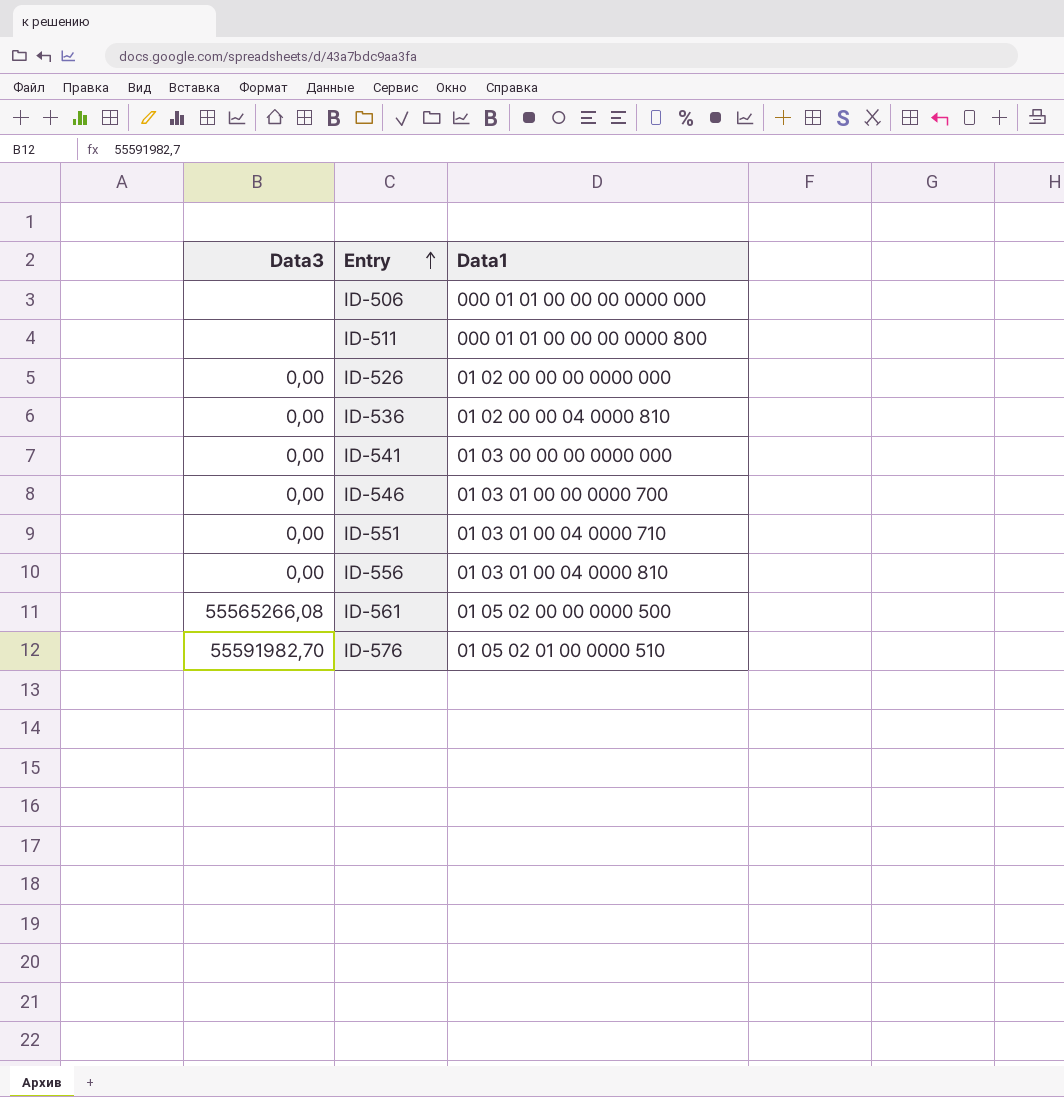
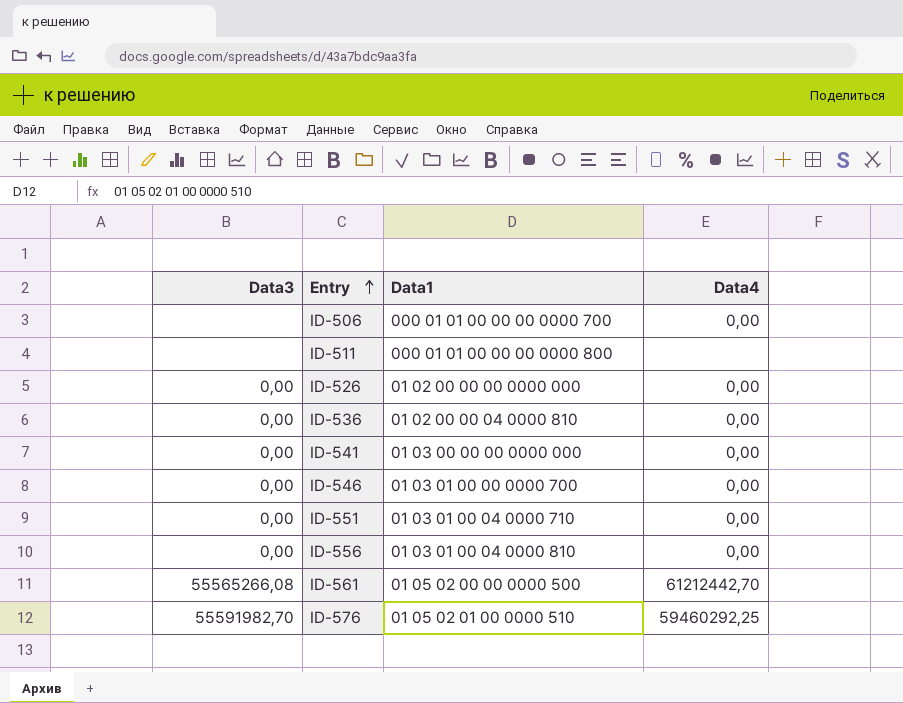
column Data4 | position: none -> 4
ID-506 | Data1: 000 01 01 00 00 00 0000 000 -> 000 01 01 00 00 00 0000 700

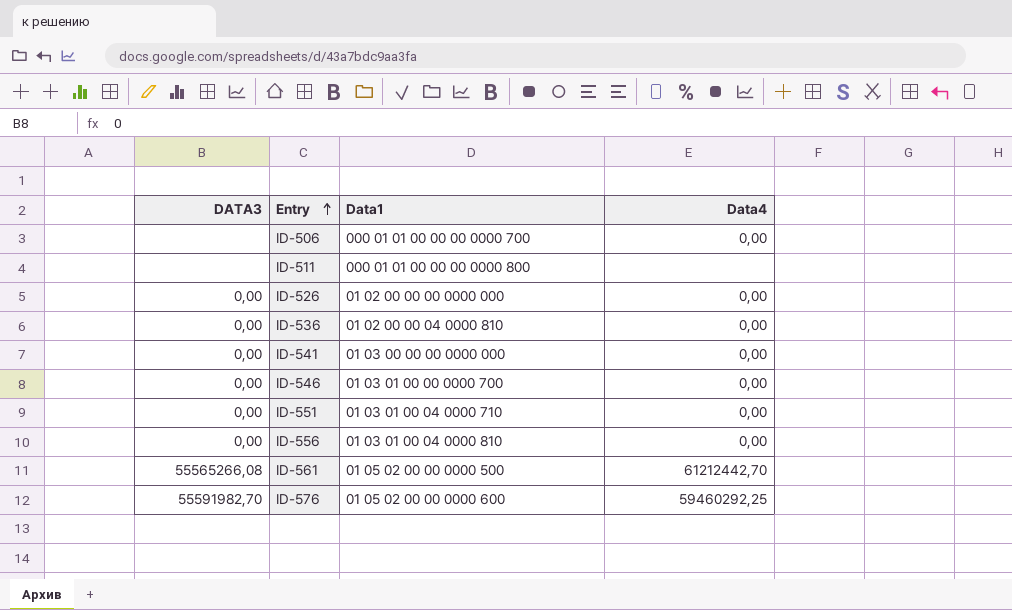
column name: Data3 -> DATA3
ID-576 | Data1: 01 05 02 01 00 0000 510 -> 01 05 02 00 00 0000 600

